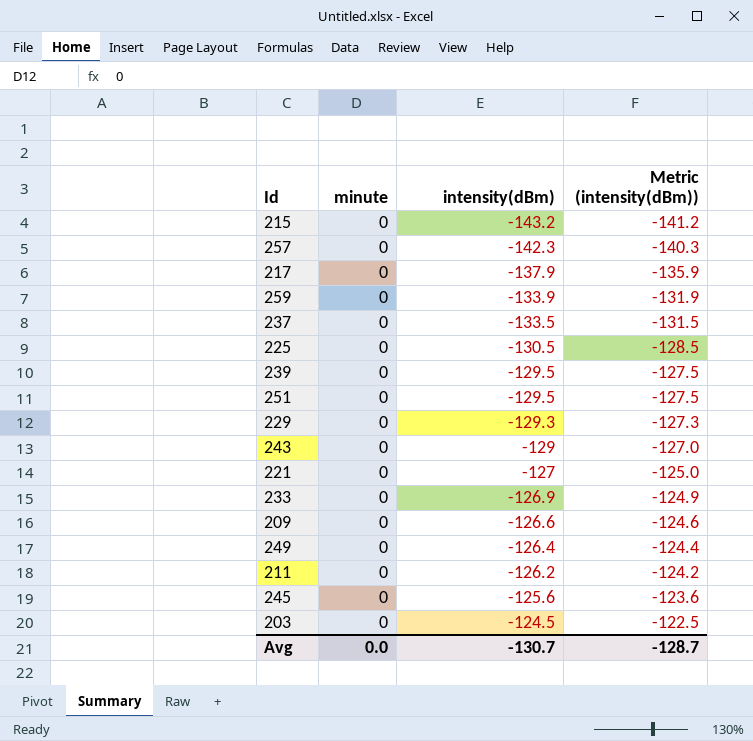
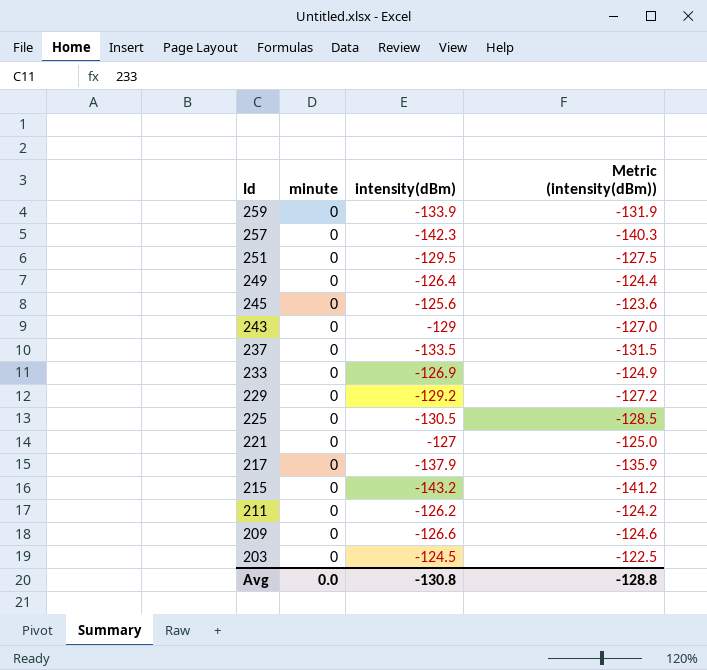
row order: intensity(dBm) ascending -> Id descending
row 239: 0 | -129.5 | -127.5 -> none
229 | intensity(dBm): -129.3 -> -129.2
229 | Metric (intensity(dBm)): -127.3 -> -127.2
Avg | intensity(dBm): -130.7 -> -130.8
Avg | Metric (intensity(dBm)): -128.7 -> -128.8

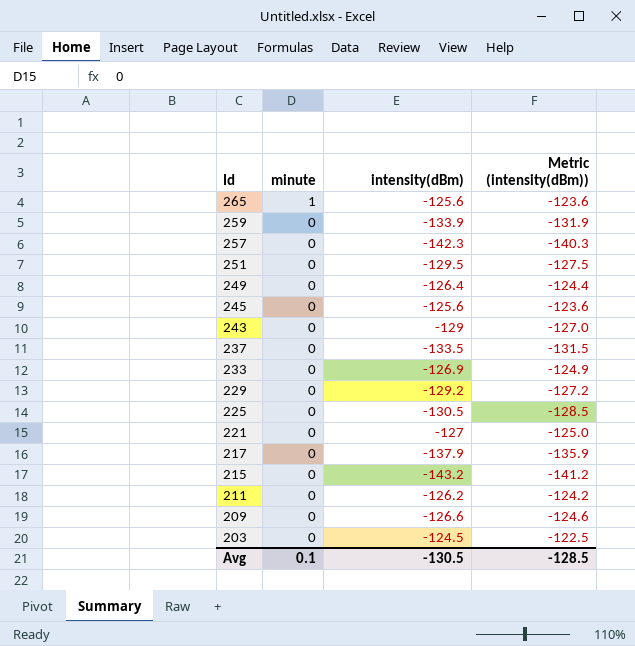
row 265: none -> 1 | -125.6 | -123.6
Avg | minute: 0.0 -> 0.1
Avg | intensity(dBm): -130.8 -> -130.5
Avg | Metric (intensity(dBm)): -128.8 -> -128.5

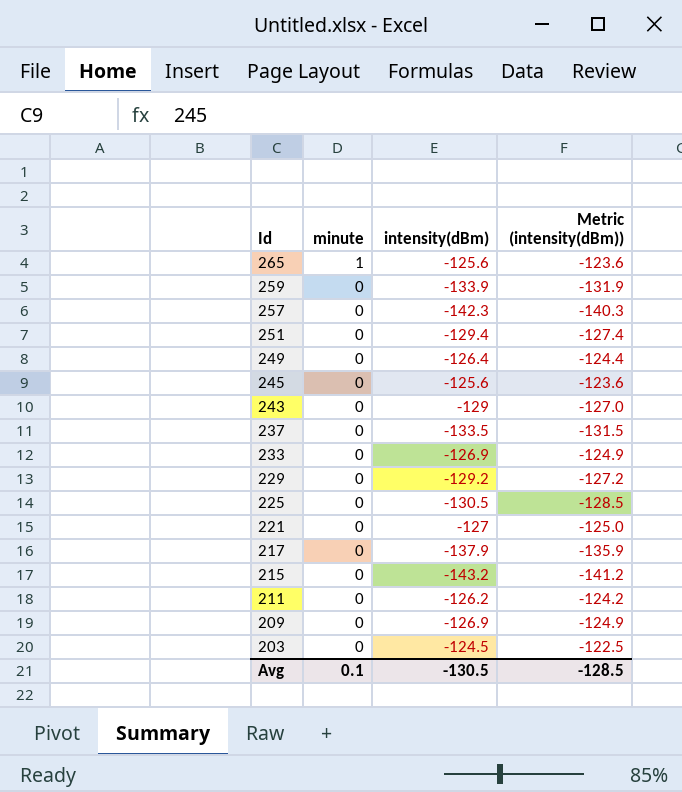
251 | intensity(dBm): -129.5 -> -129.4
251 | Metric (intensity(dBm)): -127.5 -> -127.4
209 | intensity(dBm): -126.6 -> -126.9
209 | Metric (intensity(dBm)): -124.6 -> -124.9

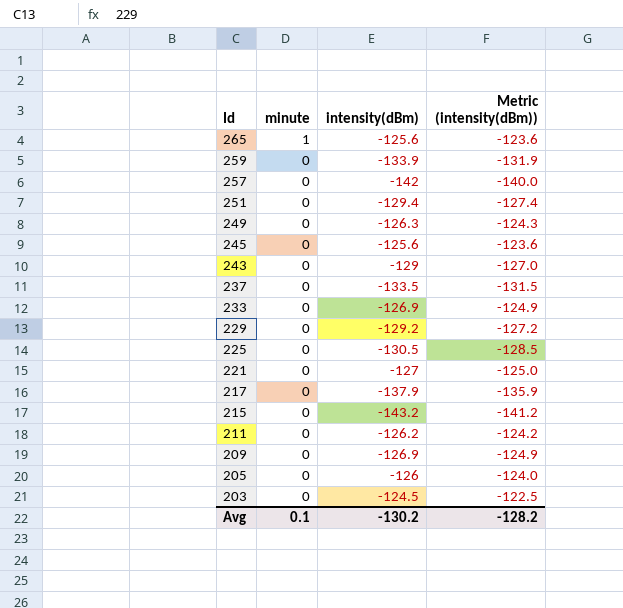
257 | intensity(dBm): -142.3 -> -142
257 | Metric (intensity(dBm)): -140.3 -> -140.0
249 | intensity(dBm): -126.4 -> -126.3
249 | Metric (intensity(dBm)): -124.4 -> -124.3
row 205: none -> 0 | -126 | -124.0
Avg | intensity(dBm): -130.5 -> -130.2
Avg | Metric (intensity(dBm)): -128.5 -> -128.2

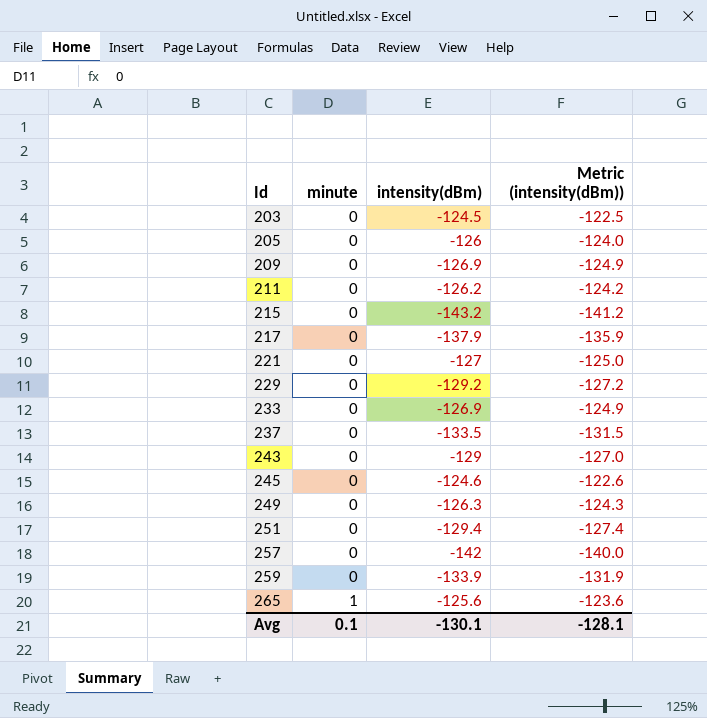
row order: Id descending -> Id ascending
row 225: 0 | -130.5 | -128.5 -> none
245 | intensity(dBm): -125.6 -> -124.6
245 | Metric (intensity(dBm)): -123.6 -> -122.6
Avg | intensity(dBm): -130.2 -> -130.1
Avg | Metric (intensity(dBm)): -128.2 -> -128.1

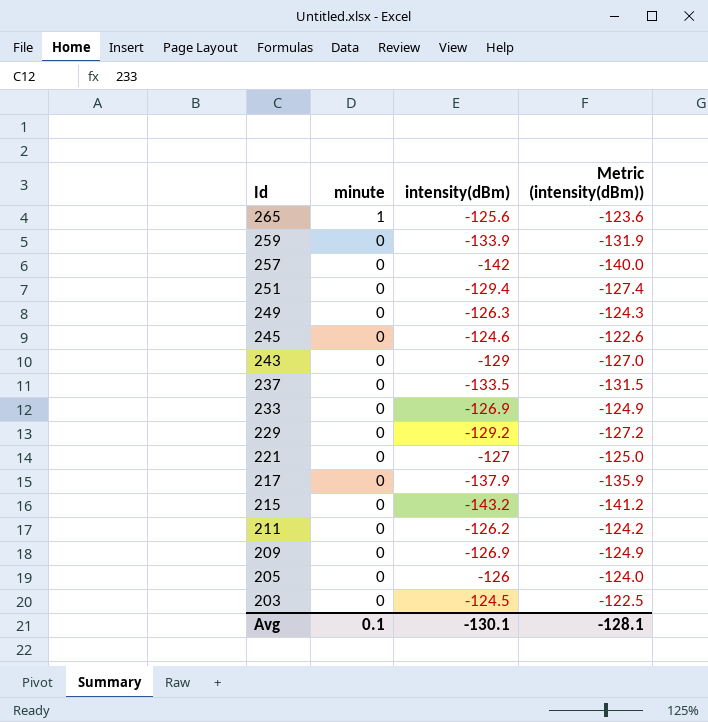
row order: Id ascending -> Id descending

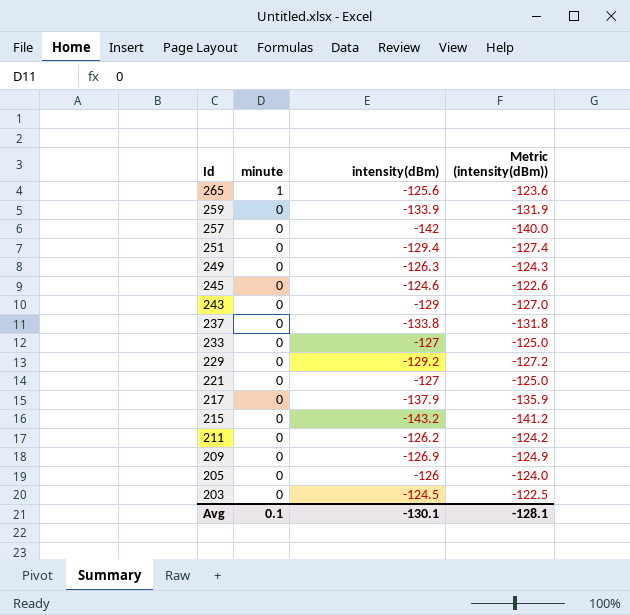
237 | intensity(dBm): -133.5 -> -133.8
237 | Metric (intensity(dBm)): -131.5 -> -131.8
233 | intensity(dBm): -126.9 -> -127
233 | Metric (intensity(dBm)): -124.9 -> -125.0

